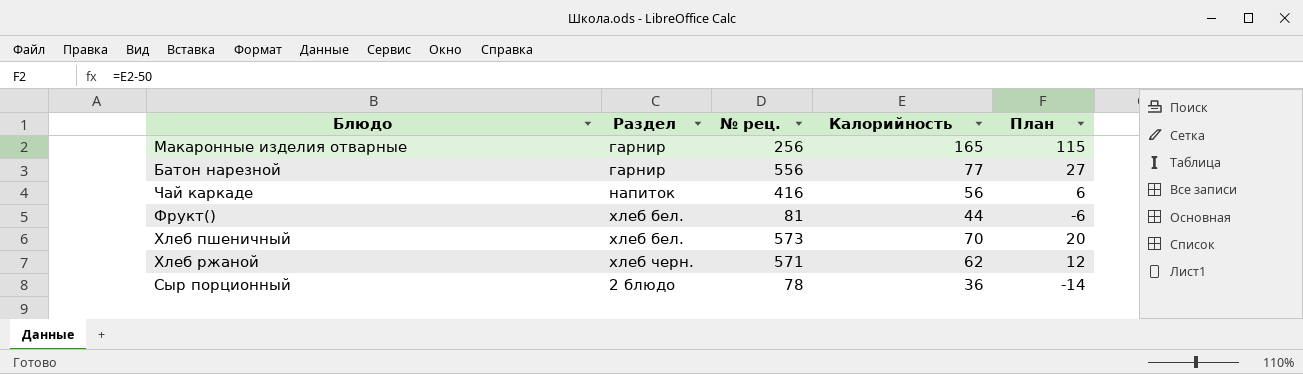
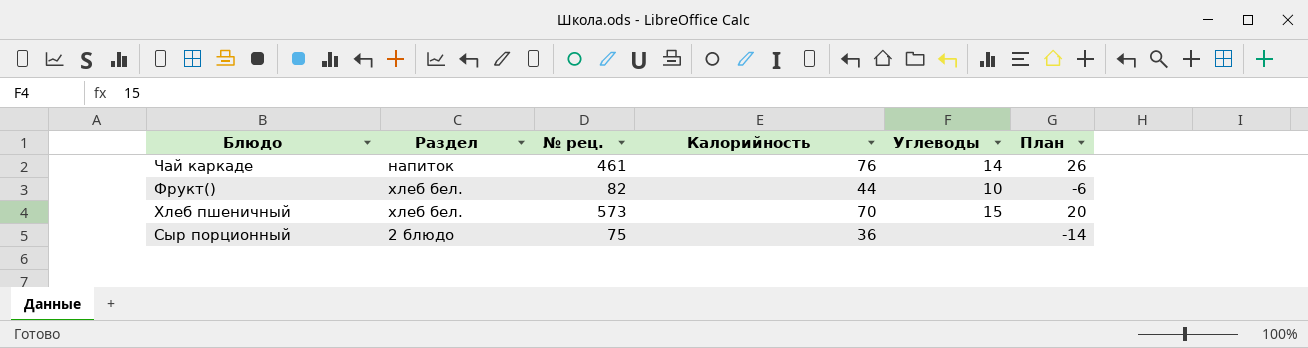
column Углеводы | position: none -> 5
row Макаронные изделия отварные: гарнир | 256 | 165 | 115 -> none
row Батон нарезной: гарнир | 556 | 77 | 27 -> none
row Хлеб ржаной: хлеб черн. | 571 | 62 | 12 -> none
Чай каркаде | № рец.: 416 -> 461
Чай каркаде | Калорийность: 56 -> 76
Чай каркаде | План: 6 -> 26
Фрукт() | № рец.: 81 -> 82
Сыр порционный | № рец.: 78 -> 75

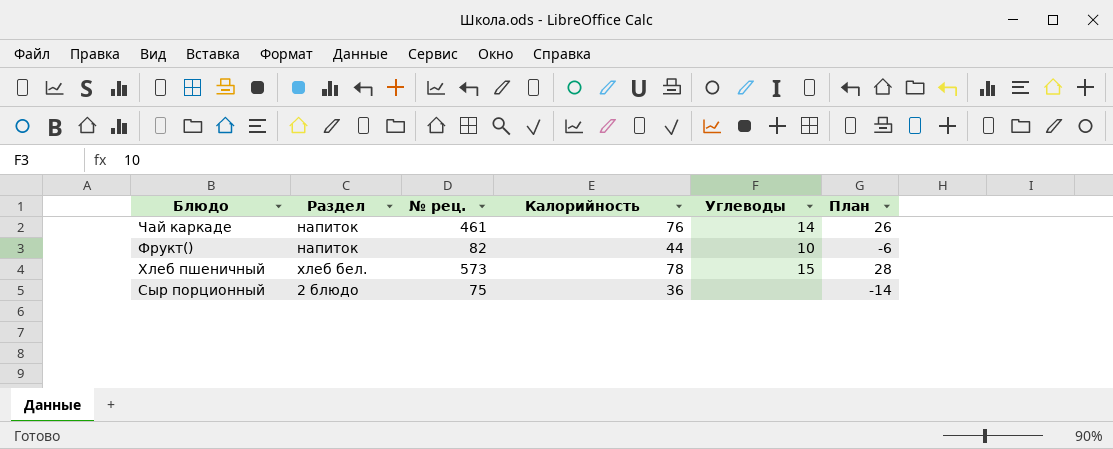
Фрукт() | Раздел: хлеб бел. -> напиток
Хлеб пшеничный | Калорийность: 70 -> 78
Хлеб пшеничный | План: 20 -> 28

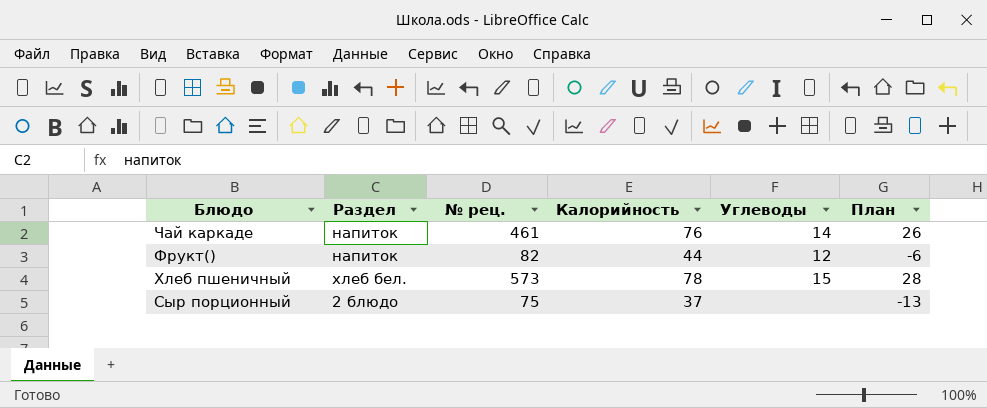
Фрукт() | Углеводы: 10 -> 12
Сыр порционный | Калорийность: 36 -> 37
Сыр порционный | План: -14 -> -13

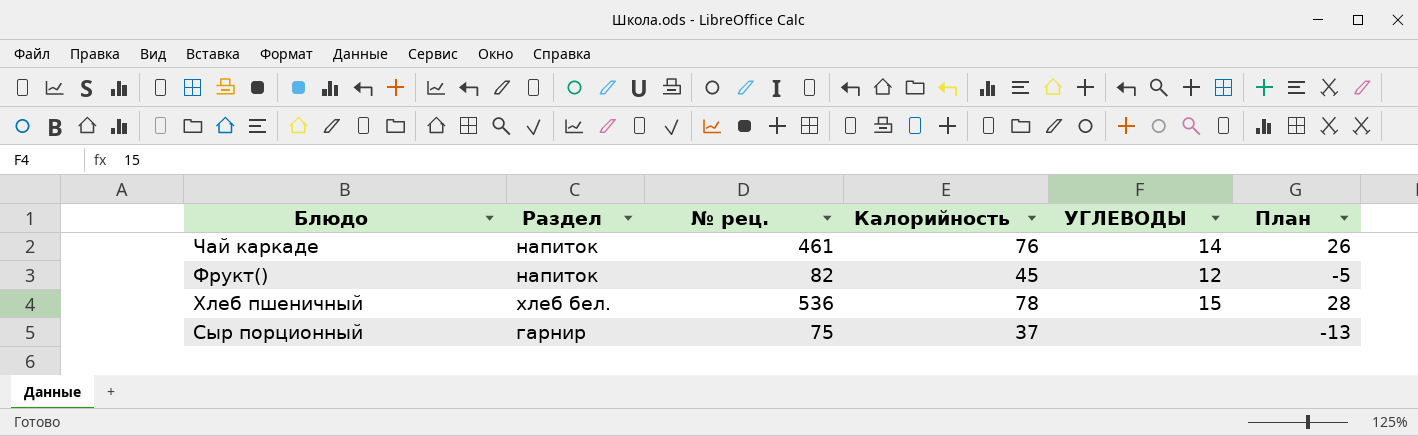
column name: Углеводы -> УГЛЕВОДЫ
Фрукт() | Калорийность: 44 -> 45
Фрукт() | План: -6 -> -5
Хлеб пшеничный | № рец.: 573 -> 536
Сыр порционный | Раздел: 2 блюдо -> гарнир

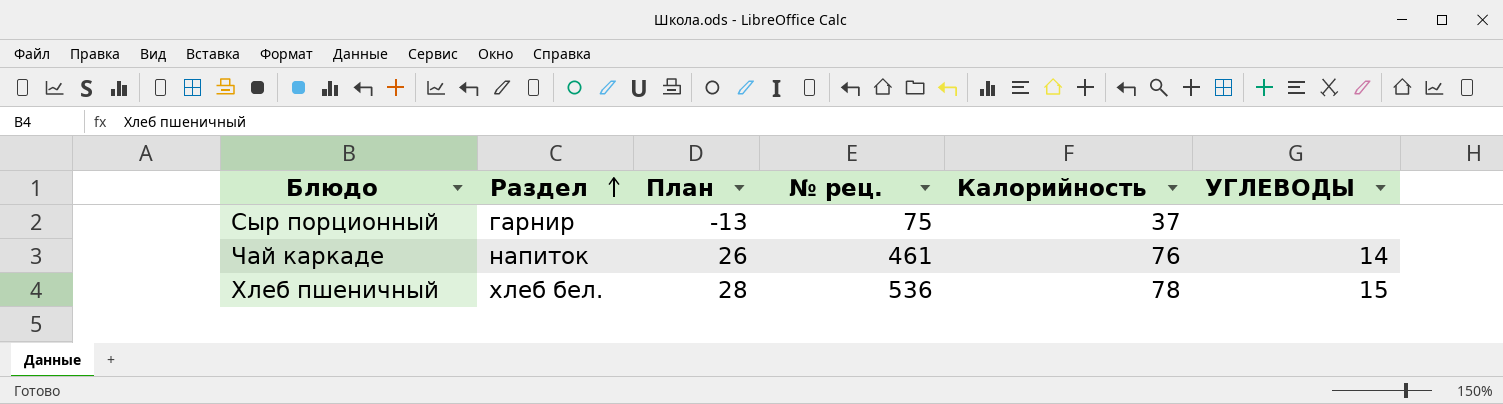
row order: none -> Раздел ascending
column План | position: 6 -> 3
row Фрукт(): напиток | 82 | 45 | 12 | -5 -> none

